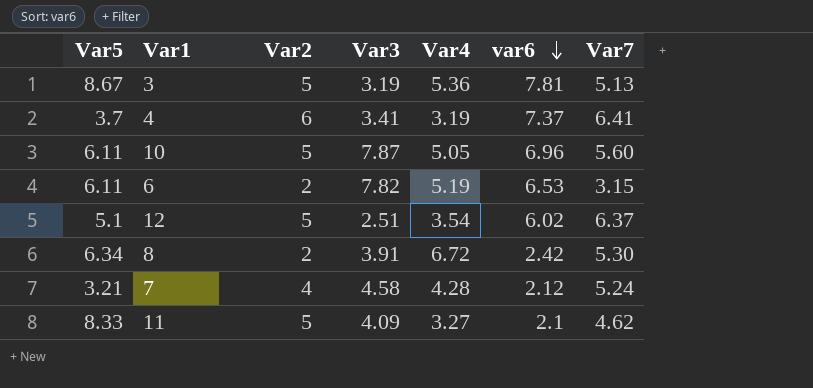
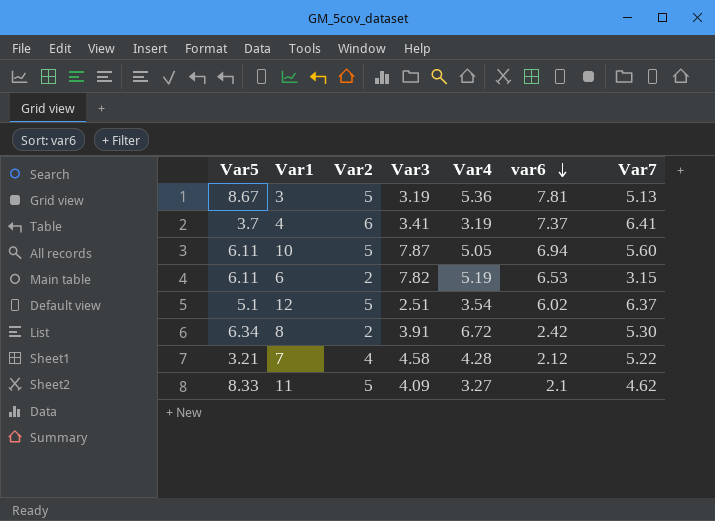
10 | var6: 6.96 -> 6.94
7 | Var7: 5.24 -> 5.22

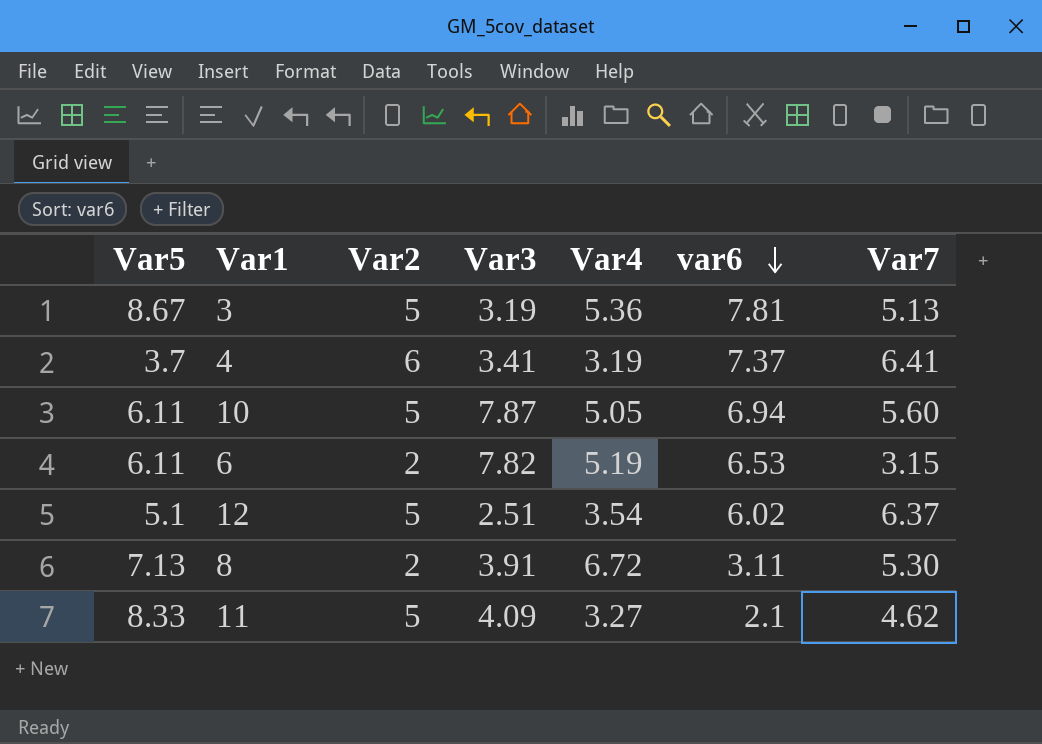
row 7: 3.21 | 4 | 4.58 | 4.28 | 2.12 | 5.22 -> none
8 | Var5: 6.34 -> 7.13
8 | var6: 2.42 -> 3.11

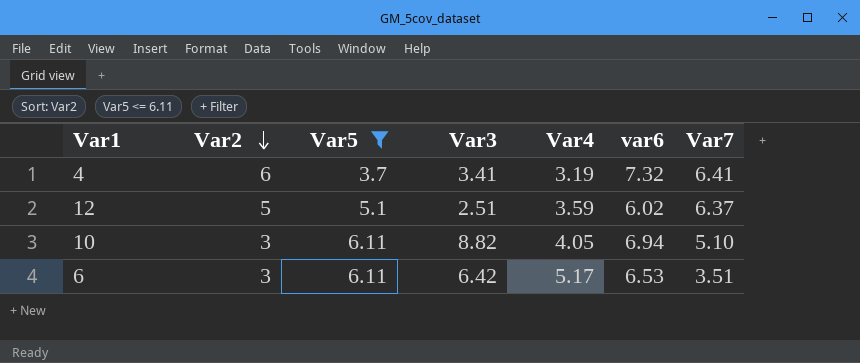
filter: none -> Var5 <= 6.11
row order: var6 descending -> Var2 descending
column Var5 | position: 1 -> 3
4 | var6: 7.37 -> 7.32
12 | Var4: 3.54 -> 3.59
10 | Var2: 5 -> 3
10 | Var3: 7.87 -> 8.82
10 | Var4: 5.05 -> 4.05
10 | Var7: 5.60 -> 5.10
6 | Var2: 2 -> 3
6 | Var3: 7.82 -> 6.42
6 | Var4: 5.19 -> 5.17
6 | Var7: 3.15 -> 3.51

